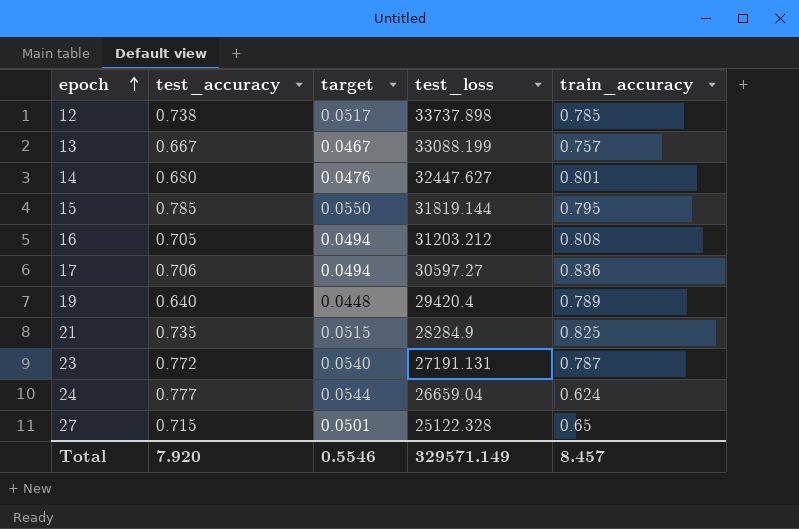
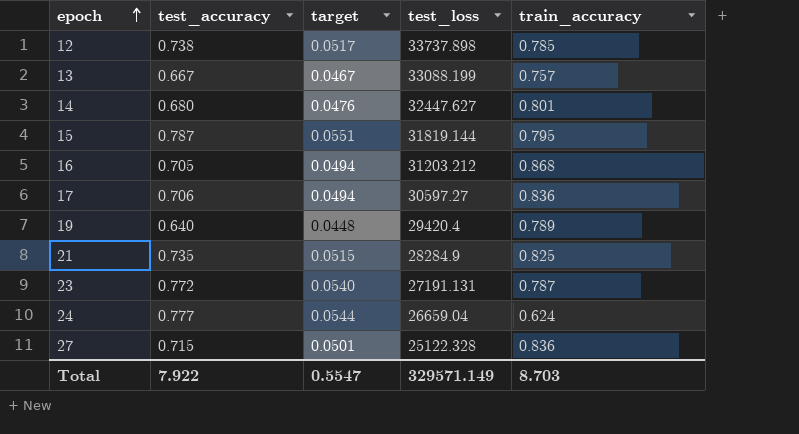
15 | test_accuracy: 0.785 -> 0.787
15 | target: 0.0550 -> 0.0551
16 | train_accuracy: 0.808 -> 0.868
27 | train_accuracy: 0.65 -> 0.836
Total | test_accuracy: 7.920 -> 7.922
Total | target: 0.5546 -> 0.5547
Total | train_accuracy: 8.457 -> 8.703

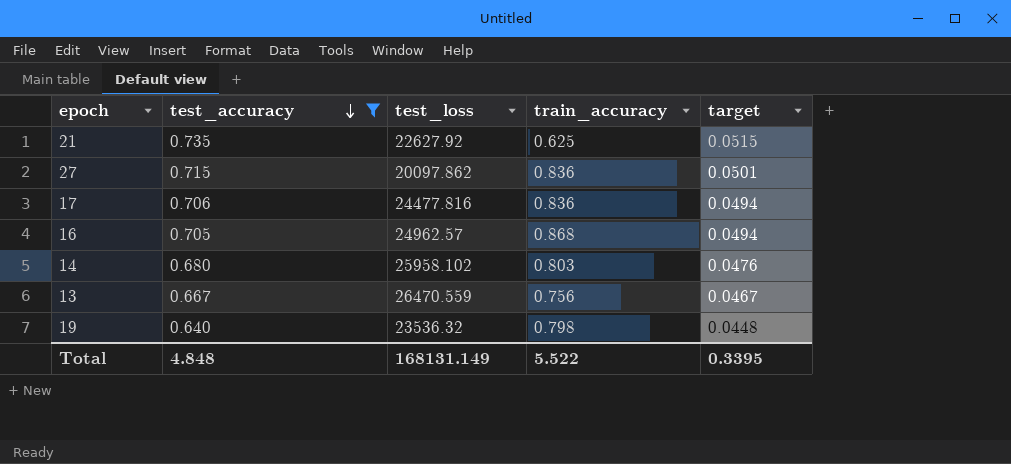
filter: none -> test_accuracy <= 0.735
row order: epoch ascending -> test_accuracy descending
column target | position: 3 -> 5
21 | test_loss: 28284.9 -> 22627.92
21 | train_accuracy: 0.825 -> 0.625
27 | test_loss: 25122.328 -> 20097.862
17 | test_loss: 30597.27 -> 24477.816
16 | test_loss: 31203.212 -> 24962.57
14 | test_loss: 32447.627 -> 25958.102
14 | train_accuracy: 0.801 -> 0.803
13 | test_loss: 33088.199 -> 26470.559
13 | train_accuracy: 0.757 -> 0.756
19 | test_loss: 29420.4 -> 23536.32
19 | train_accuracy: 0.789 -> 0.798
Total | test_accuracy: 7.922 -> 4.848
Total | test_loss: 329571.149 -> 168131.149
Total | train_accuracy: 8.703 -> 5.522
Total | target: 0.5547 -> 0.3395

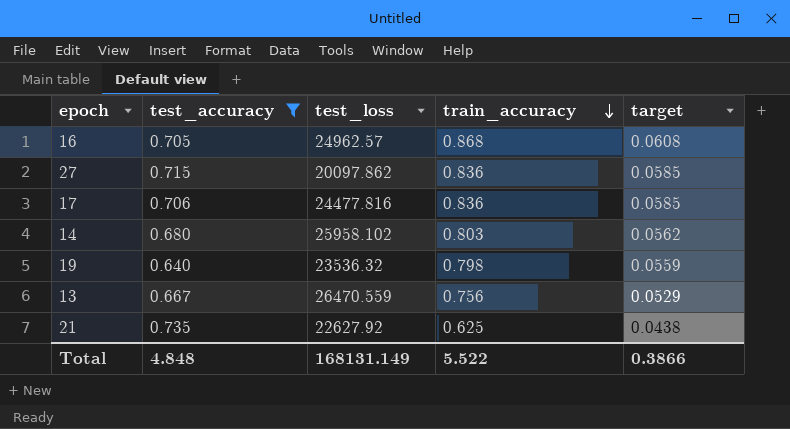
row order: test_accuracy descending -> train_accuracy descending
column target | formula: [test_accuracy] * 0.07 -> [train_accuracy] * 0.07
Total | target: 0.3395 -> 0.3866

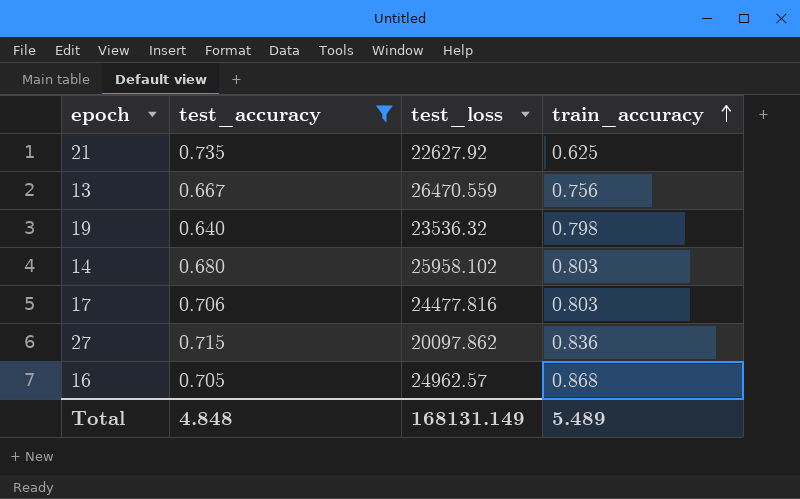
row order: train_accuracy descending -> train_accuracy ascending
column target | formula: [train_accuracy] * 0.07 -> none
17 | train_accuracy: 0.836 -> 0.803
Total | train_accuracy: 5.522 -> 5.489

